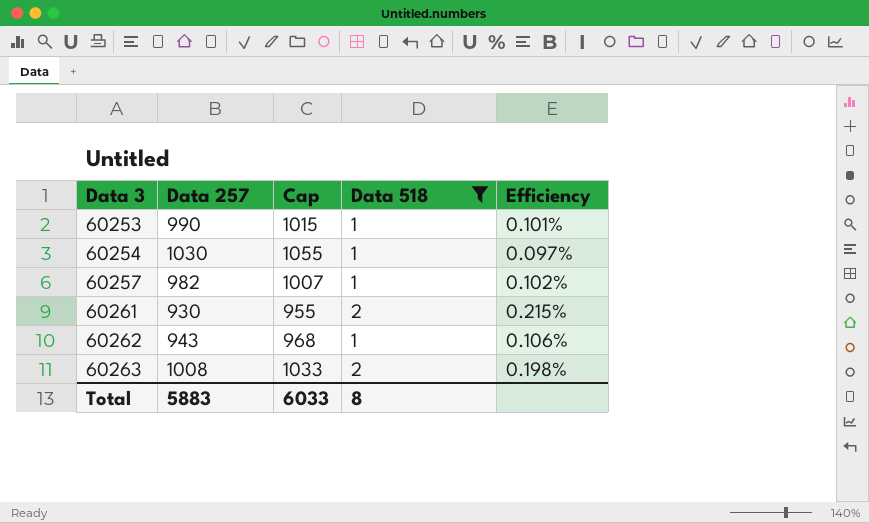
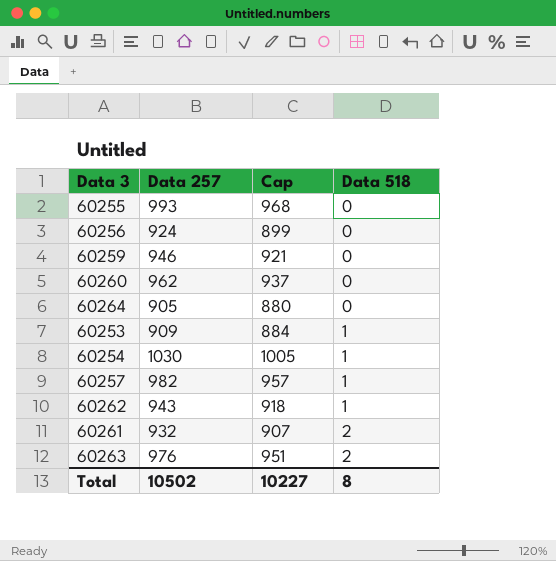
filter: Data 518 != 0 -> none
row order: Data 3 ascending -> Data 518 ascending
column Efficiency | formula: [Data 518] / [Data 257] -> none
column Cap | formula: [Data 257] + 25 -> [Data 257] - 25
60253 | Data 257: 990 -> 909
60261 | Data 257: 930 -> 932
60263 | Data 257: 1008 -> 976
Total | Data 257: 5883 -> 10502
Total | Cap: 6033 -> 10227

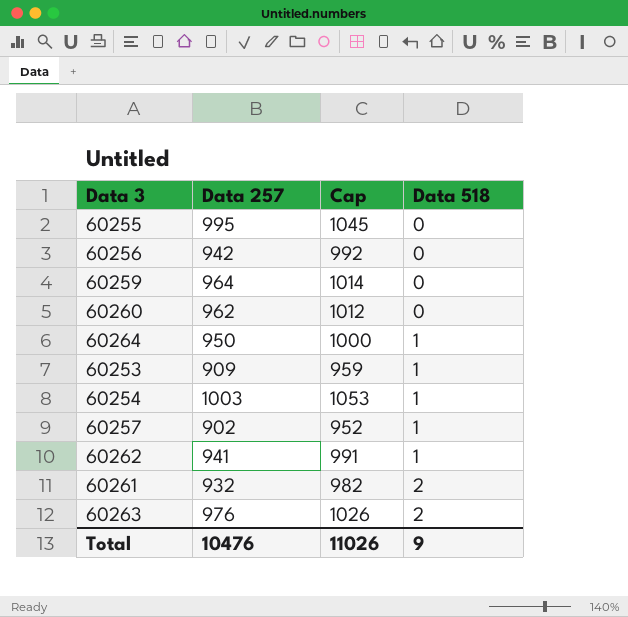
column Cap | formula: [Data 257] - 25 -> [Data 257] + 50
60255 | Data 257: 993 -> 995
60256 | Data 257: 924 -> 942
60259 | Data 257: 946 -> 964
60264 | Data 257: 905 -> 950
60264 | Data 518: 0 -> 1
60254 | Data 257: 1030 -> 1003
60257 | Data 257: 982 -> 902
60262 | Data 257: 943 -> 941
Total | Data 257: 10502 -> 10476
Total | Cap: 10227 -> 11026
Total | Data 518: 8 -> 9

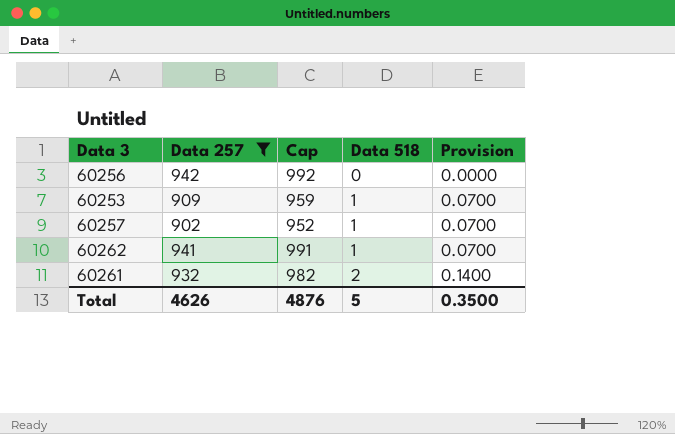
filter: none -> Data 257 <= 942
column Provision | formula: none -> [Data 518] * 0.07
Total | Data 257: 10476 -> 4626
Total | Cap: 11026 -> 4876
Total | Data 518: 9 -> 5

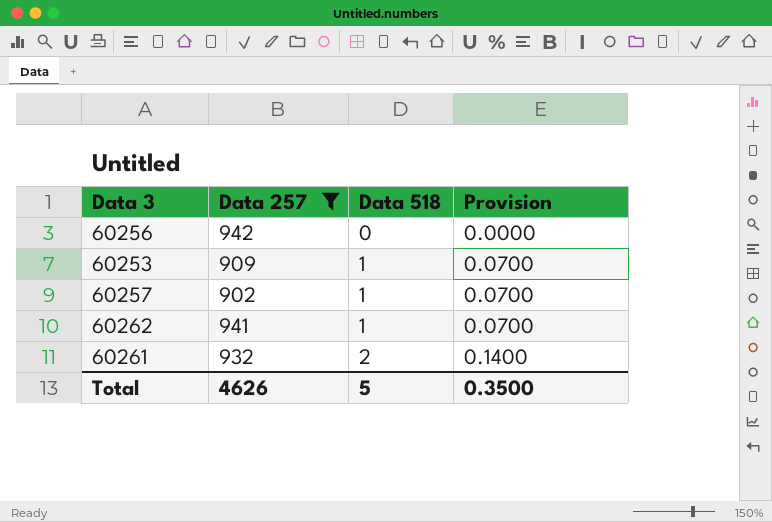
column Cap | formula: [Data 257] + 50 -> none

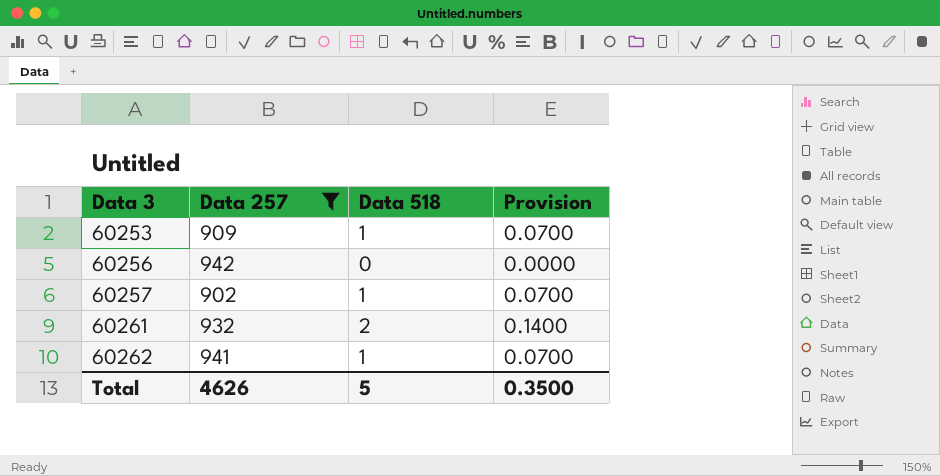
row order: Data 518 ascending -> Data 3 ascending

